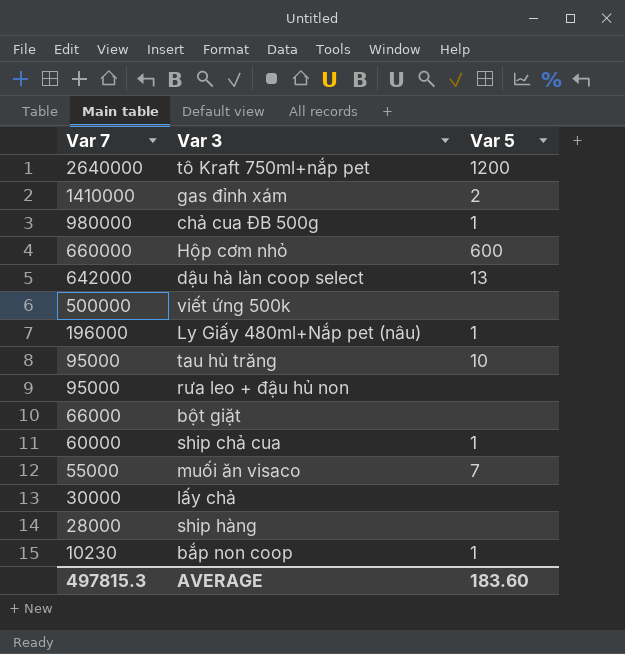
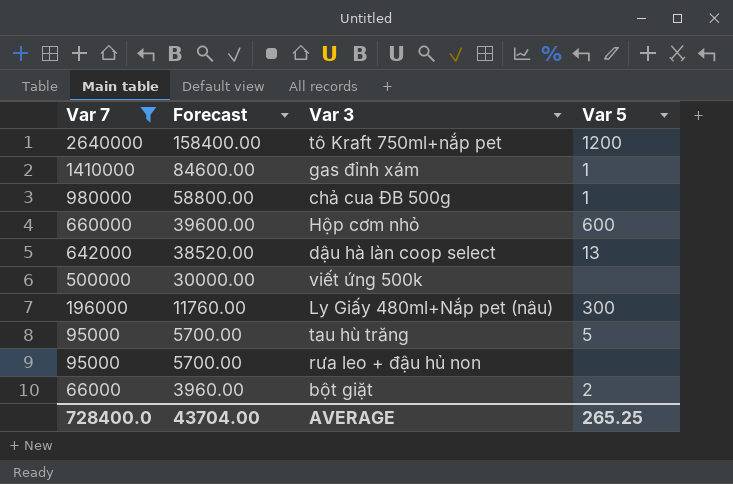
filter: none -> Var 7 >= 66000
column Forecast | formula: none -> [Var 7] * 0.06
gas đỉnh xám | Var 5: 2 -> 1
Ly Giấy 480ml+Nắp pet (nâu) | Var 5: 1 -> 300
tau hù trăng | Var 5: 10 -> 5
bột giặt | Var 5: none -> 2
AVERAGE | Var 7: 497815.3 -> 728400.0
AVERAGE | Var 5: 183.60 -> 265.25

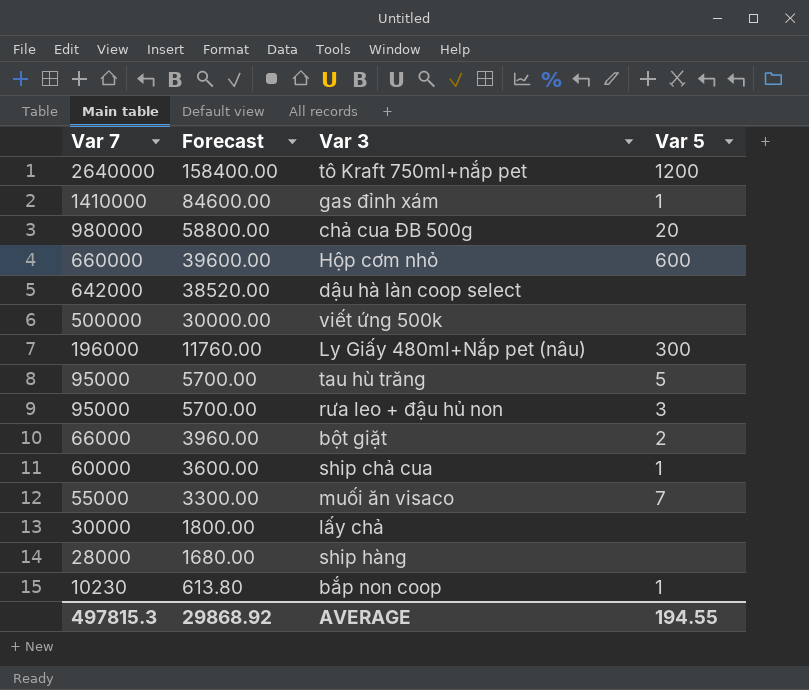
filter: Var 7 >= 66000 -> none
chả cua ĐB 500g | Var 5: 1 -> 20
dậu hà làn coop select | Var 5: 13 -> none
rưa leo + đậu hủ non | Var 5: none -> 3
AVERAGE | Var 7: 728400.0 -> 497815.3
AVERAGE | Forecast: 43704.00 -> 29868.92
AVERAGE | Var 5: 265.25 -> 194.55

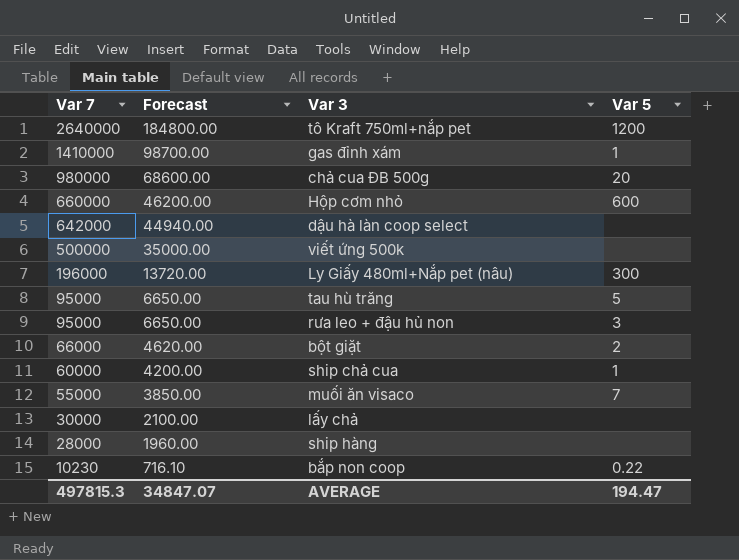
column Forecast | formula: [Var 7] * 0.06 -> [Var 7] * 0.07
bắp non coop | Var 5: 1 -> 0.22
AVERAGE | Forecast: 29868.92 -> 34847.07
AVERAGE | Var 5: 194.55 -> 194.47

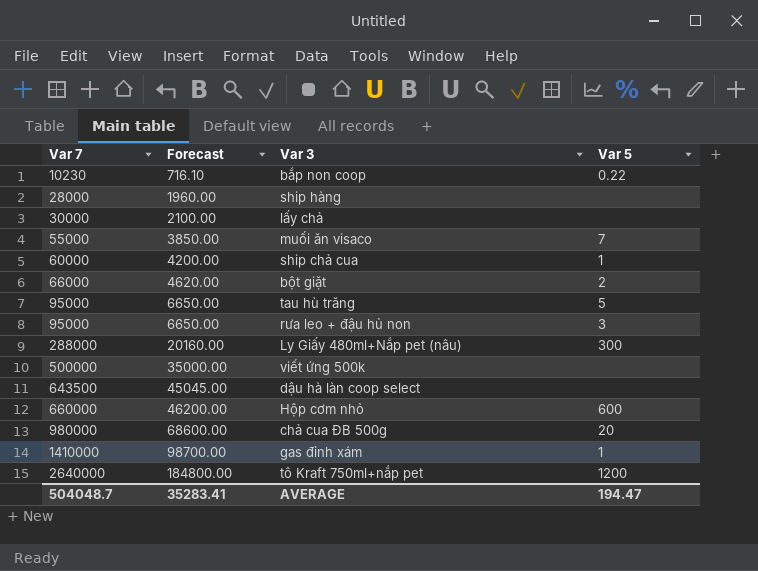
row order: Var 7 descending -> Var 7 ascending
Ly Giấy 480ml+Nắp pet (nâu) | Var 7: 196000 -> 288000
Ly Giấy 480ml+Nắp pet (nâu) | Forecast: 13720.00 -> 20160.00
dậu hà làn coop select | Var 7: 642000 -> 643500
dậu hà làn coop select | Forecast: 44940.00 -> 45045.00
AVERAGE | Var 7: 497815.3 -> 504048.7
AVERAGE | Forecast: 34847.07 -> 35283.41

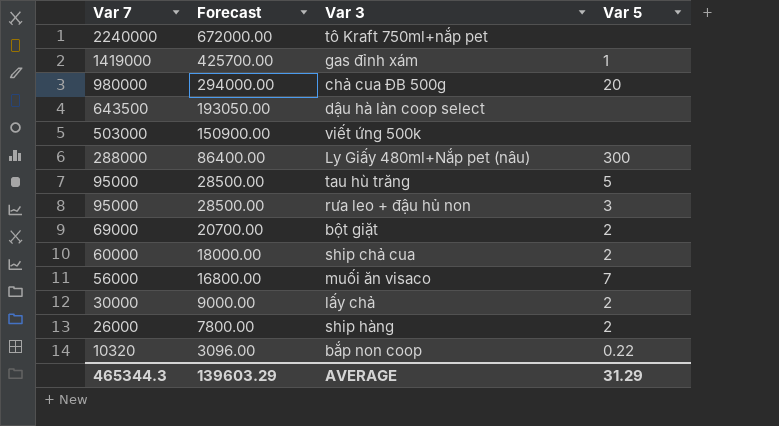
row order: Var 7 ascending -> Var 7 descending
column Forecast | formula: [Var 7] * 0.07 -> [Var 7] * 0.3
row Hộp cơm nhỏ: 660000 | 46200.00 | 600 -> none
tô Kraft 750ml+nắp pet | Var 7: 2640000 -> 2240000
tô Kraft 750ml+nắp pet | Var 5: 1200 -> none
gas đỉnh xám | Var 7: 1410000 -> 1419000
viết ứng 500k | Var 7: 500000 -> 503000
bột giặt | Var 7: 66000 -> 69000
ship chả cua | Var 5: 1 -> 2
muối ăn visaco | Var 7: 55000 -> 56000
lấy chả | Var 5: none -> 2
ship hàng | Var 7: 28000 -> 26000
ship hàng | Var 5: none -> 2
bắp non coop | Var 7: 10230 -> 10320
AVERAGE | Var 7: 504048.7 -> 465344.3
AVERAGE | Forecast: 35283.41 -> 139603.29
AVERAGE | Var 5: 194.47 -> 31.29

